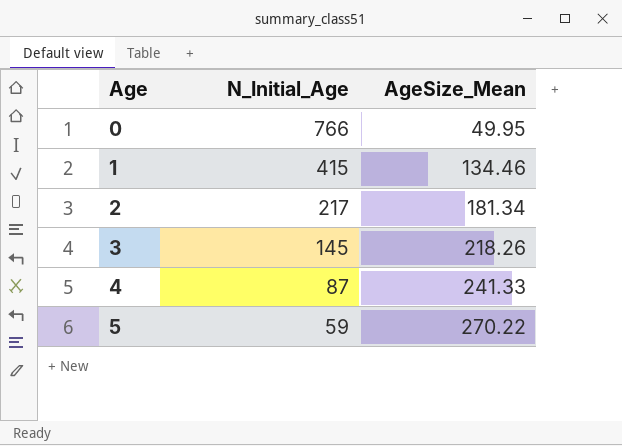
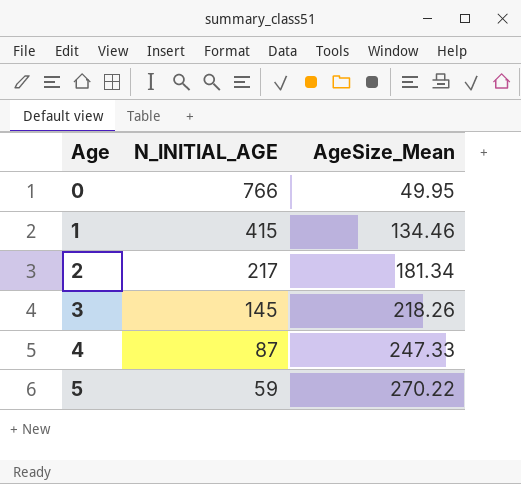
column name: N_Initial_Age -> N_INITIAL_AGE
4 | AgeSize_Mean: 241.33 -> 247.33

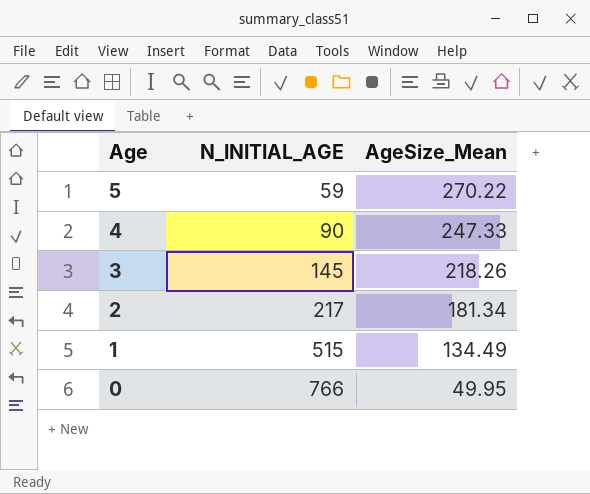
row order: Age ascending -> Age descending
4 | N_INITIAL_AGE: 87 -> 90
1 | N_INITIAL_AGE: 415 -> 515
1 | AgeSize_Mean: 134.46 -> 134.49

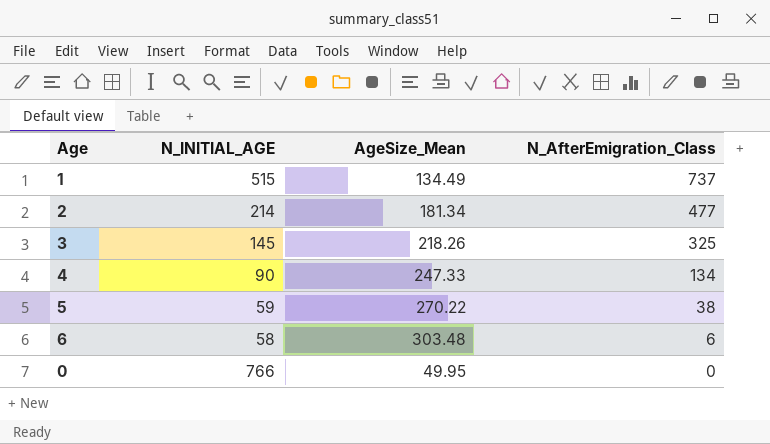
row order: Age descending -> N_AfterEmigration_Class descending
column N_AfterEmigration_Class | position: none -> 4
2 | N_INITIAL_AGE: 217 -> 214
row 6: none -> 58 | 303.48 | 6

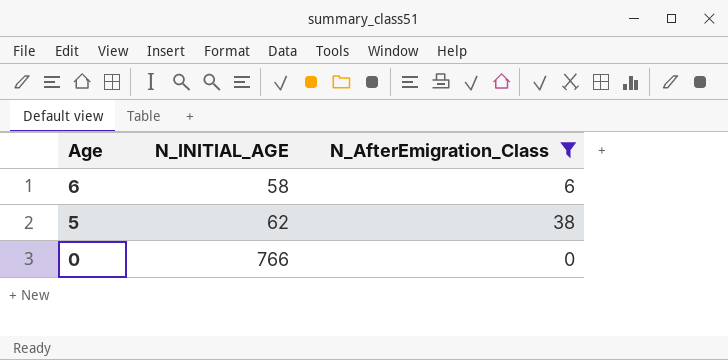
filter: none -> N_AfterEmigration_Class <= 38
row order: N_AfterEmigration_Class descending -> Age descending
column AgeSize_Mean | position: 3 -> none
5 | N_INITIAL_AGE: 59 -> 62

